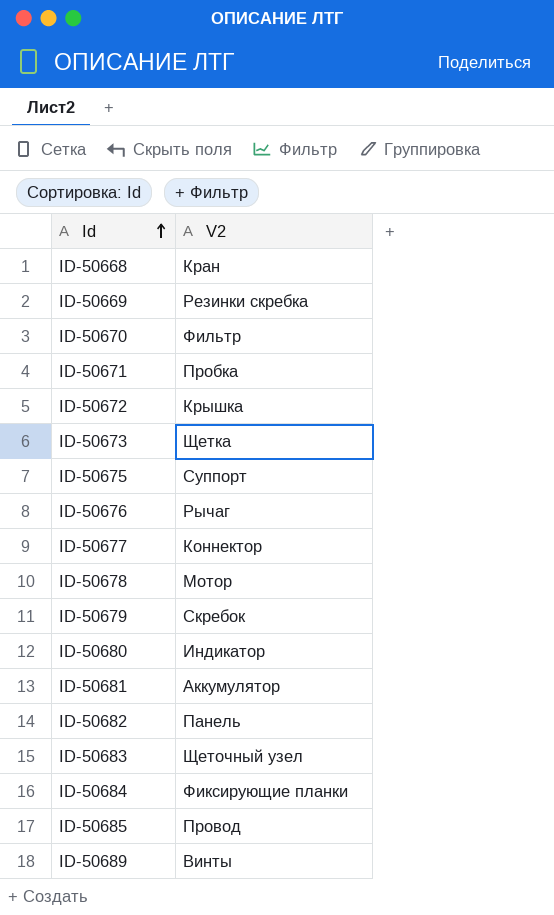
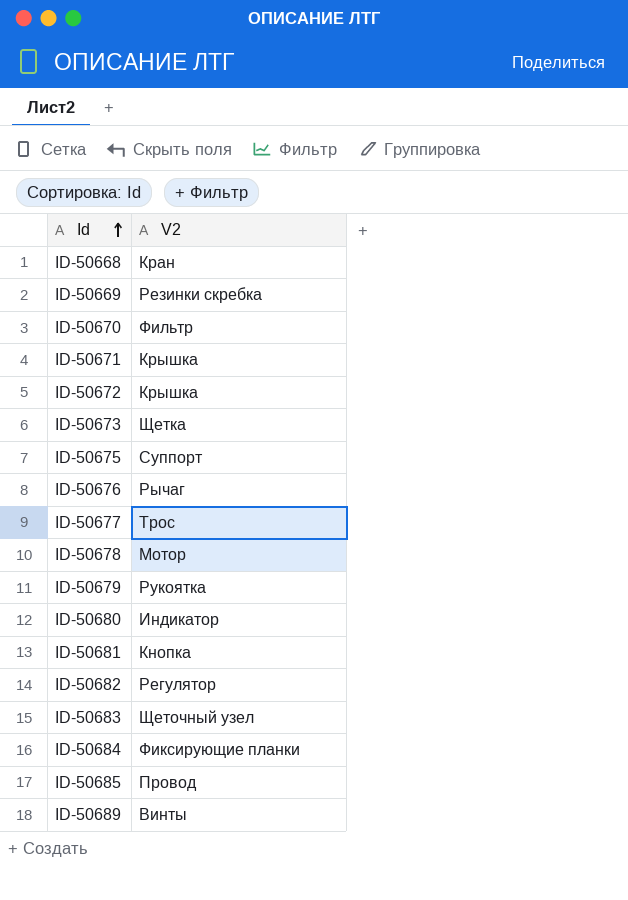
ID-50671 | V2: Пробка -> Крышка
ID-50677 | V2: Коннектор -> Трос
ID-50679 | V2: Скребок -> Рукоятка
ID-50681 | V2: Аккумулятор -> Кнопка
ID-50682 | V2: Панель -> Регулятор

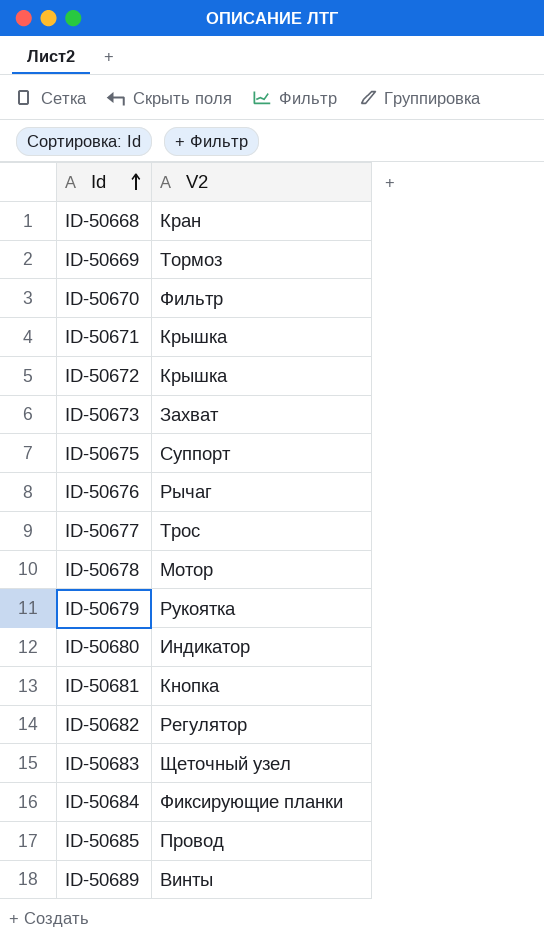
ID-50669 | V2: Резинки скребка -> Тормоз
ID-50673 | V2: Щетка -> Захват

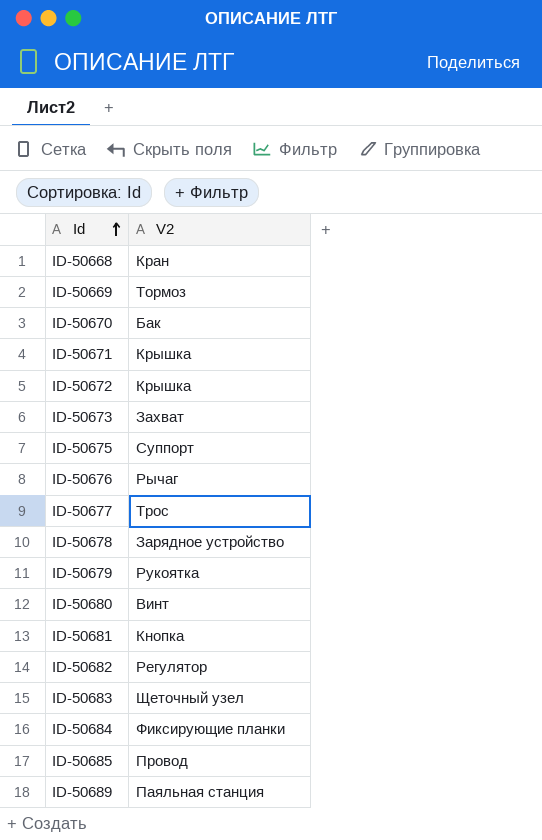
ID-50670 | V2: Фильтр -> Бак
ID-50678 | V2: Мотор -> Зарядное устройство
ID-50680 | V2: Индикатор -> Винт
ID-50689 | V2: Винты -> Паяльная станция

